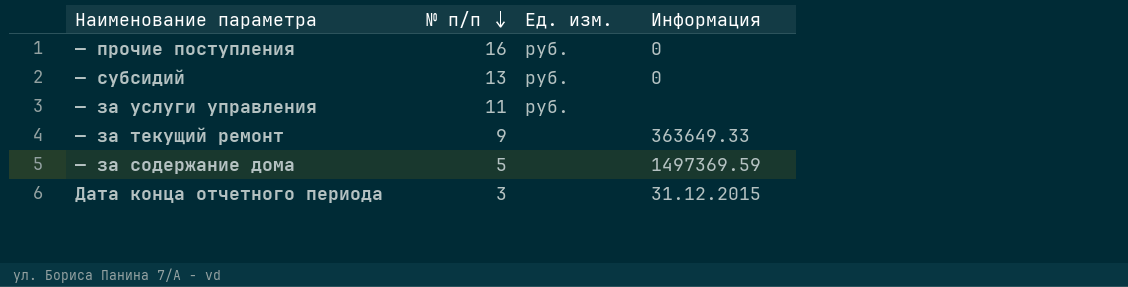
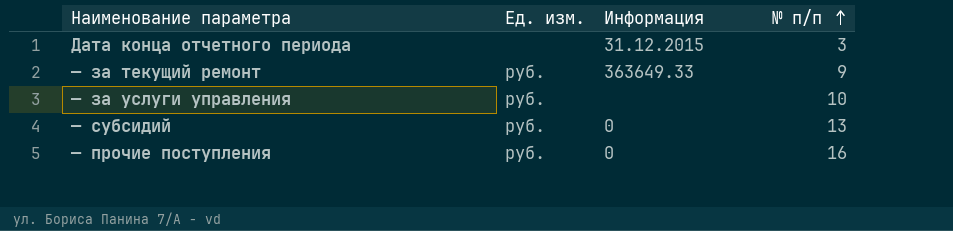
row order: № п/п descending -> № п/п ascending
column № п/п | position: 2 -> 4
row — за содержание дома: 5 | none | 1497369.59 -> none
— за текущий ремонт | Ед. изм.: none -> руб.
— за услуги управления | № п/п: 11 -> 10

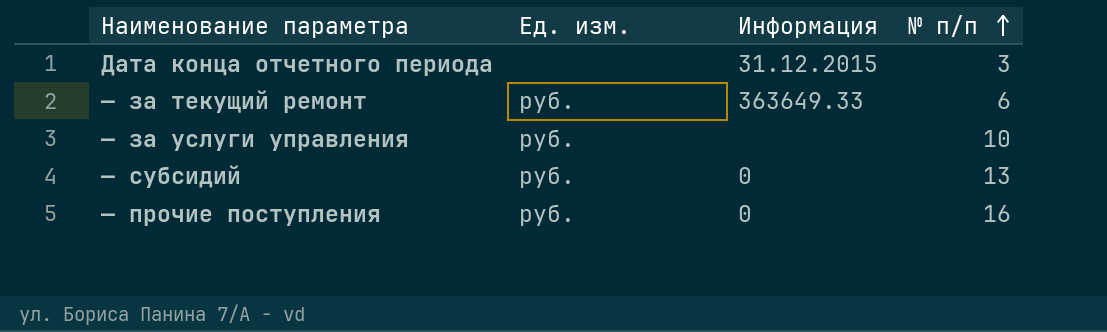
— за текущий ремонт | № п/п: 9 -> 6

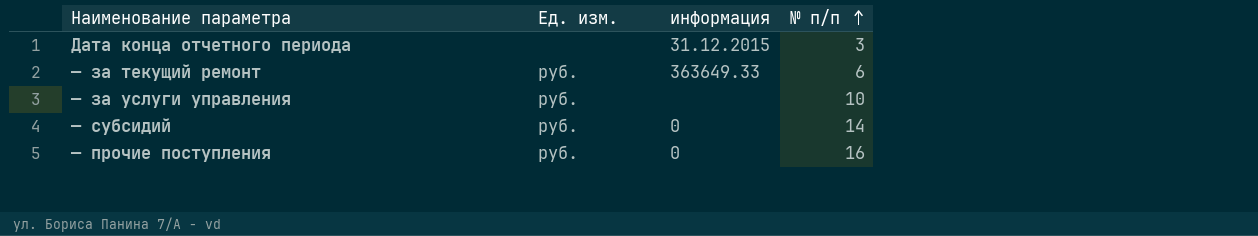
column name: Информация -> информация
— субсидий | № п/п: 13 -> 14

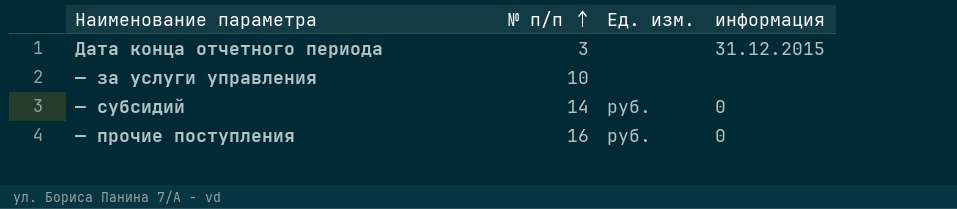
column № п/п | position: 4 -> 2
row — за текущий ремонт: руб. | 363649.33 | 6 -> none
— за услуги управления | Ед. изм.: руб. -> none

